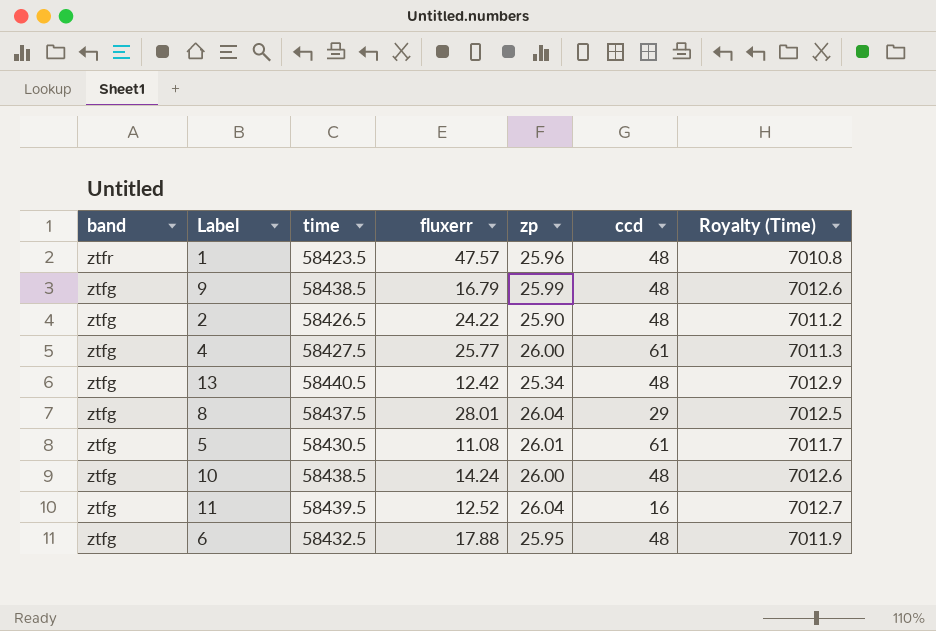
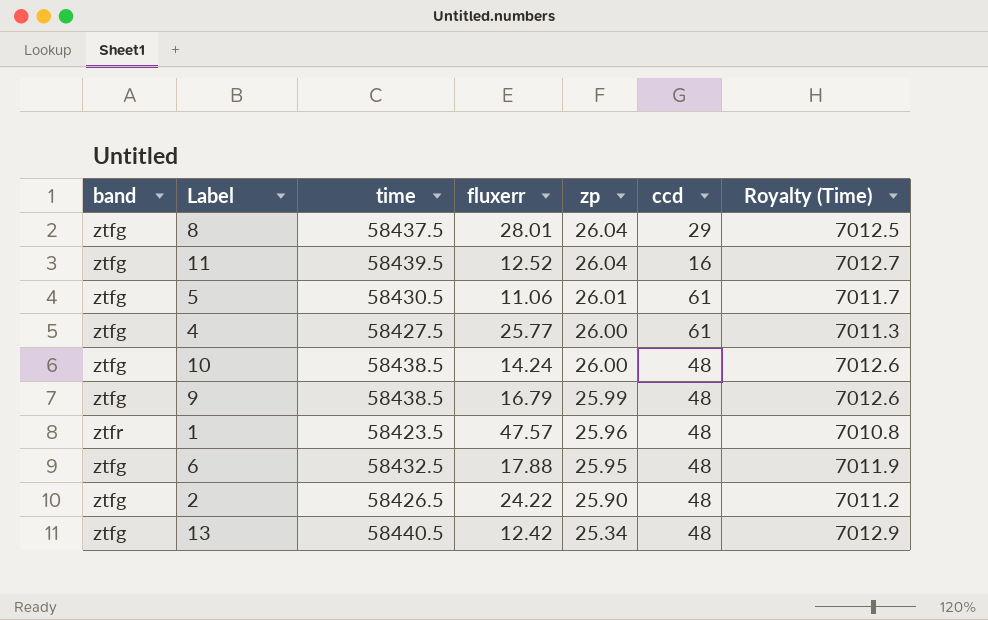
row order: band descending -> zp descending
5 | fluxerr: 11.08 -> 11.06

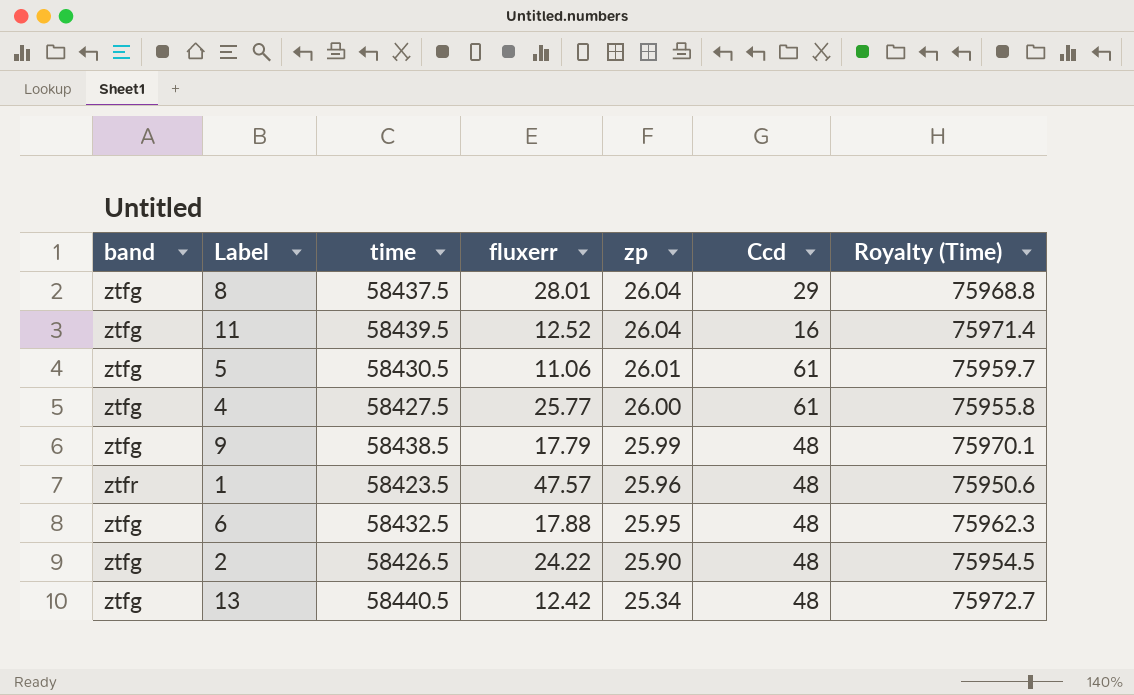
column name: ccd -> Ccd
column Royalty (Time) | formula: [time] * 0.12 -> [time] * 1.3
row 10: ztfg | 58438.5 | 14.24 | 26.00 | 48 | 7012.6 -> none
9 | fluxerr: 16.79 -> 17.79

